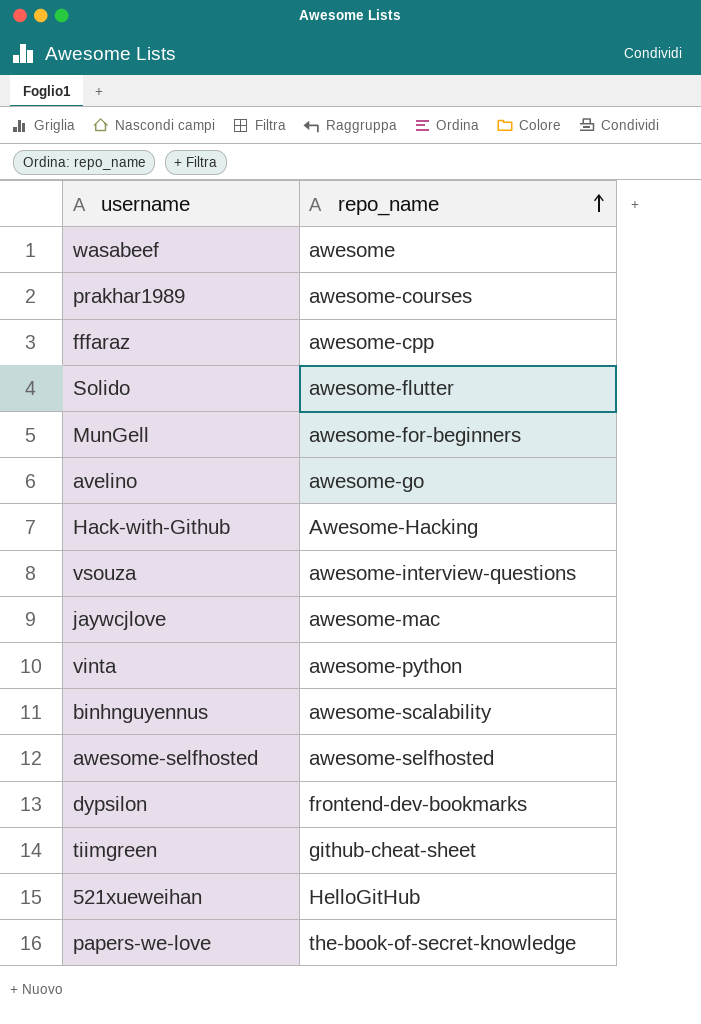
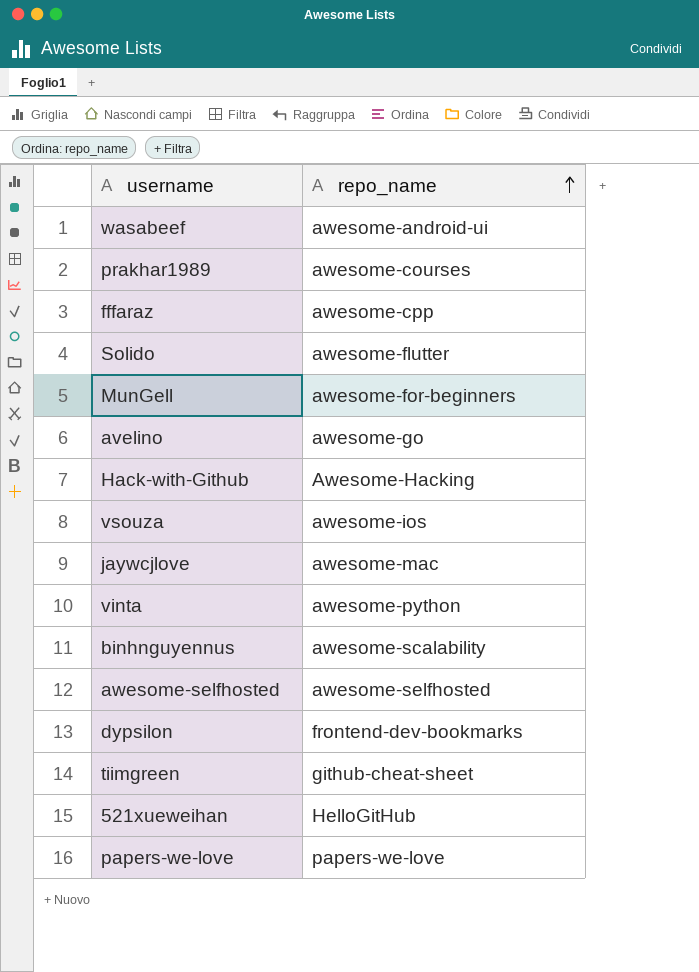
wasabeef | repo_name: awesome -> awesome-android-ui
vsouza | repo_name: awesome-interview-questions -> awesome-ios
papers-we-love | repo_name: the-book-of-secret-knowledge -> papers-we-love

